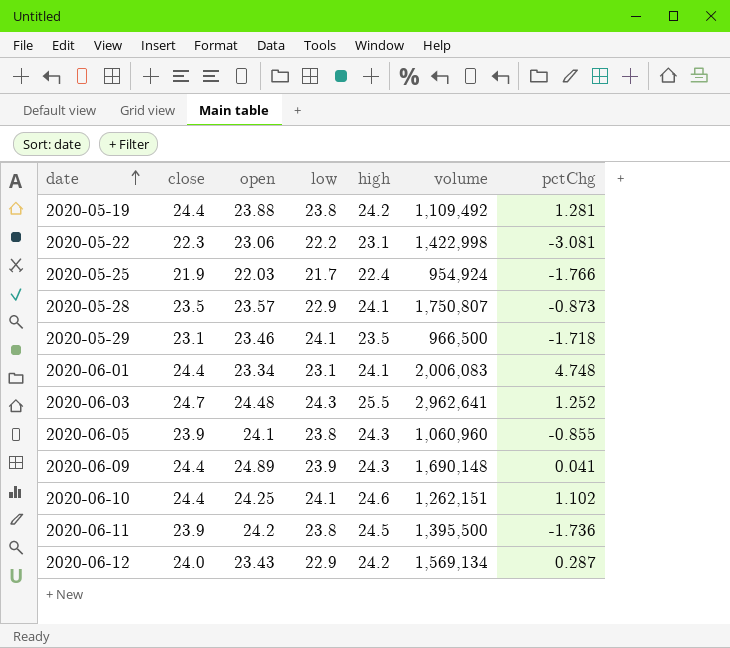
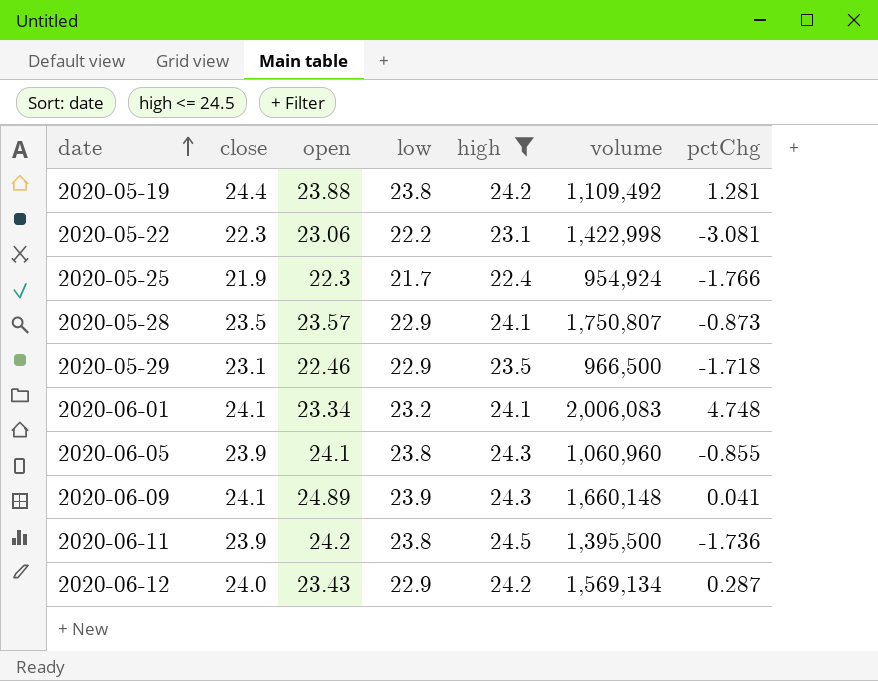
filter: none -> high <= 24.5
2020-05-25 | open: 22.03 -> 22.3
2020-05-29 | open: 23.46 -> 22.46
2020-05-29 | low: 24.1 -> 22.9
2020-06-01 | close: 24.4 -> 24.1
2020-06-01 | low: 23.1 -> 23.2
2020-06-09 | close: 24.4 -> 24.1
2020-06-09 | volume: 1,690,148 -> 1,660,148

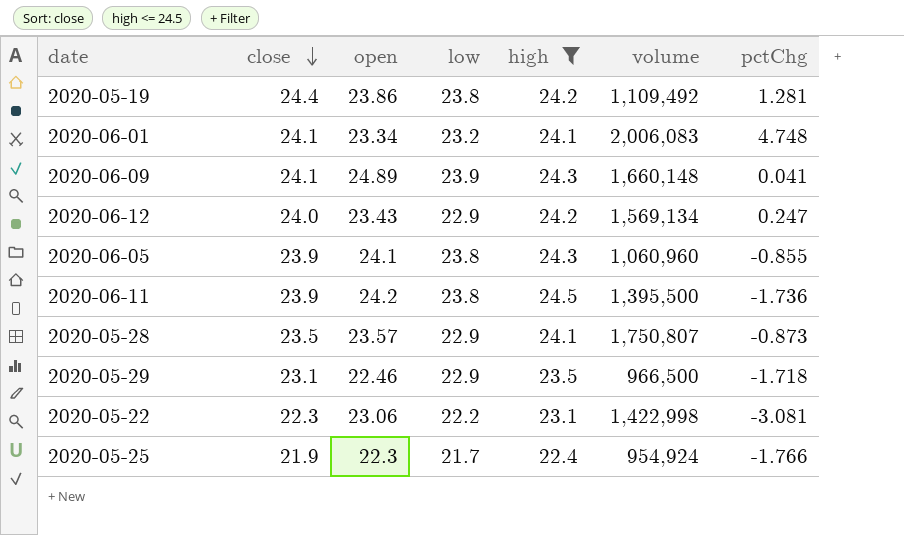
row order: date ascending -> close descending
2020-05-19 | open: 23.88 -> 23.86
2020-06-12 | pctChg: 0.287 -> 0.247

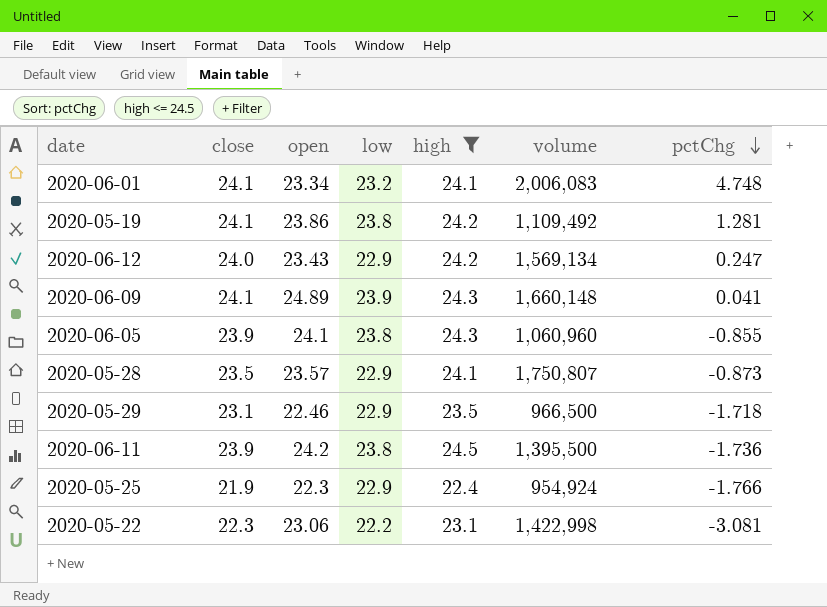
row order: close descending -> pctChg descending
2020-05-19 | close: 24.4 -> 24.1
2020-05-25 | low: 21.7 -> 22.9

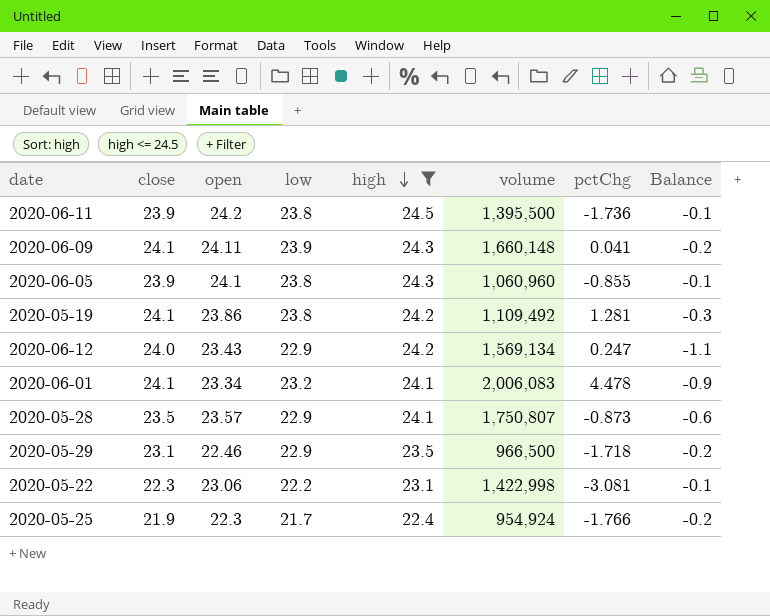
row order: pctChg descending -> high descending
column Balance | formula: none -> [low] - [close]
2020-06-09 | open: 24.89 -> 24.11
2020-06-01 | pctChg: 4.748 -> 4.478
2020-05-25 | low: 22.9 -> 21.7

